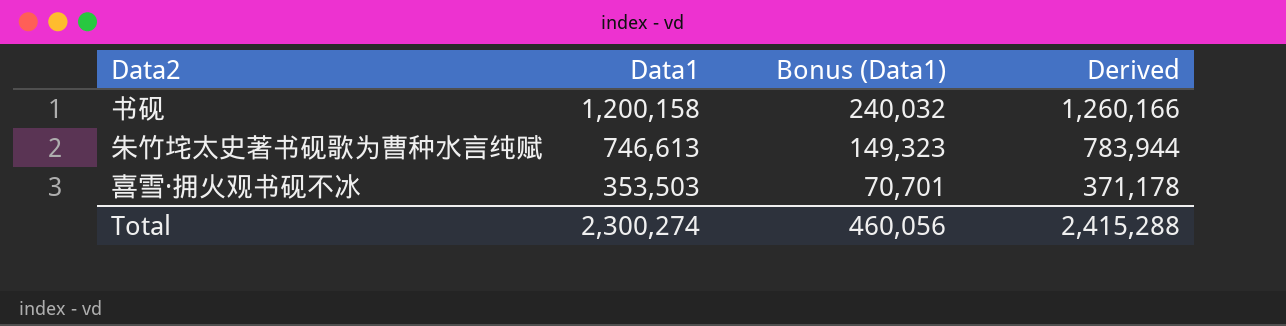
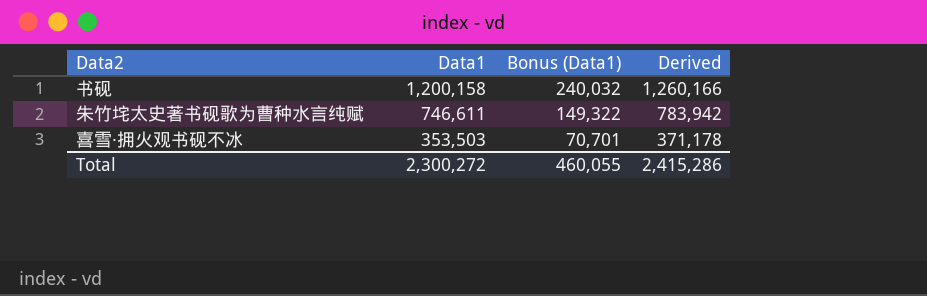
朱竹垞太史著书砚歌为曹种水言纯赋 | Data1: 746,613 -> 746,611
朱竹垞太史著书砚歌为曹种水言纯赋 | Bonus (Data1): 149,323 -> 149,322
朱竹垞太史著书砚歌为曹种水言纯赋 | Derived: 783,944 -> 783,942
Total | Data1: 2,300,274 -> 2,300,272
Total | Bonus (Data1): 460,056 -> 460,055
Total | Derived: 2,415,288 -> 2,415,286

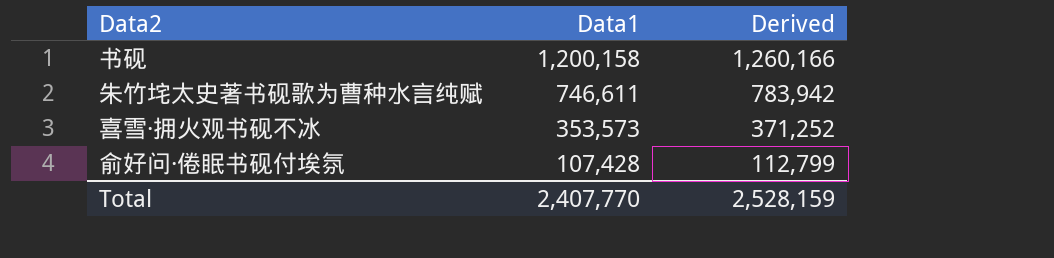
column Bonus (Data1) | formula: [Data1] * 0.2 -> none
喜雪·拥火观书砚不冰 | Data1: 353,503 -> 353,573
喜雪·拥火观书砚不冰 | Derived: 371,178 -> 371,252
row 俞好问·倦眠书砚付埃氛: none -> 107,428 | 112,799
Total | Data1: 2,300,272 -> 2,407,770
Total | Derived: 2,415,286 -> 2,528,159

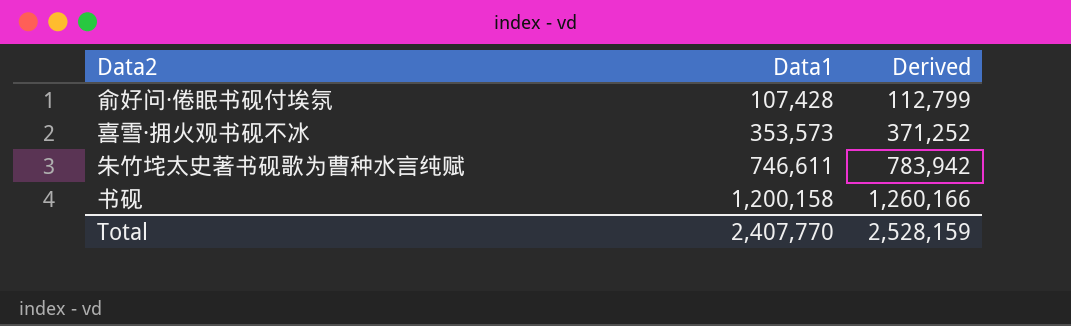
row order: Data1 descending -> Data1 ascending

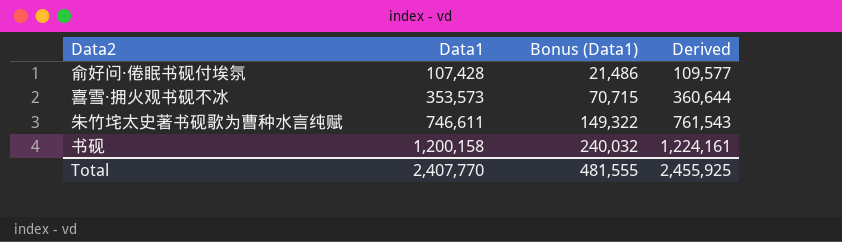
column Bonus (Data1) | formula: none -> [Data1] * 0.2
column Derived | formula: [Data1] * 1.05 -> [Data1] * 1.02
Total | Derived: 2,528,159 -> 2,455,925

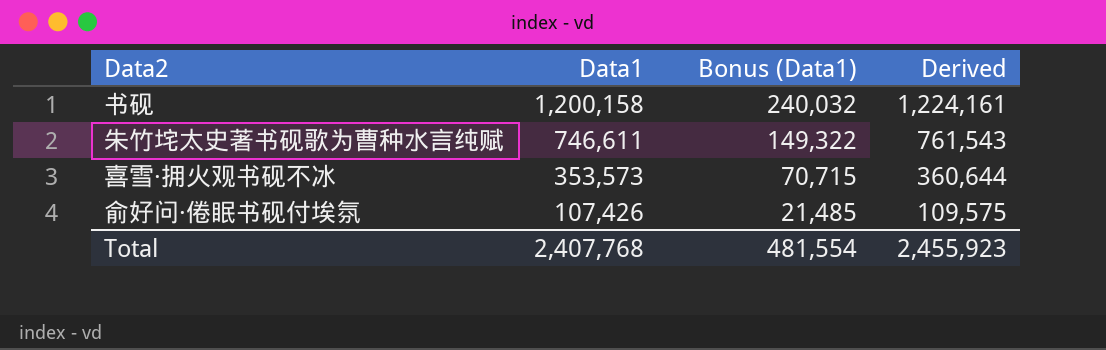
row order: Data1 ascending -> Data1 descending
俞好问·倦眠书砚付埃氛 | Data1: 107,428 -> 107,426
俞好问·倦眠书砚付埃氛 | Bonus (Data1): 21,486 -> 21,485
俞好问·倦眠书砚付埃氛 | Derived: 109,577 -> 109,575
Total | Data1: 2,407,770 -> 2,407,768
Total | Bonus (Data1): 481,555 -> 481,554
Total | Derived: 2,455,925 -> 2,455,923

